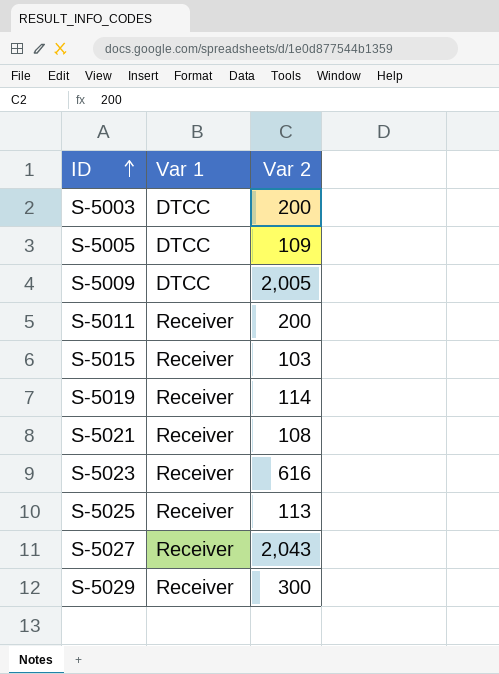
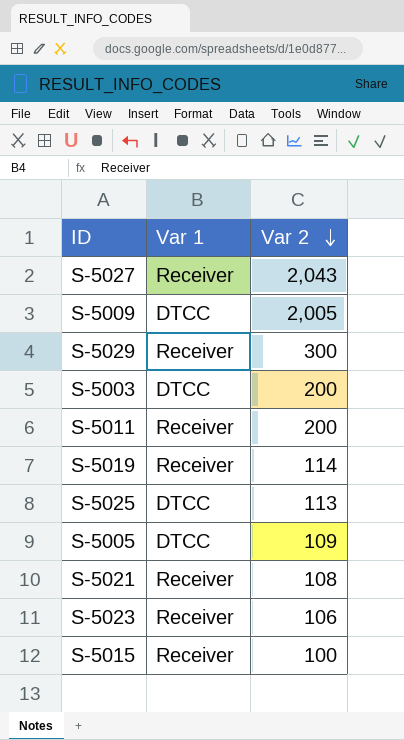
row order: ID ascending -> Var 2 descending
S-5025 | Var 1: Receiver -> DTCC
S-5023 | Var 2: 616 -> 106
S-5015 | Var 2: 103 -> 100

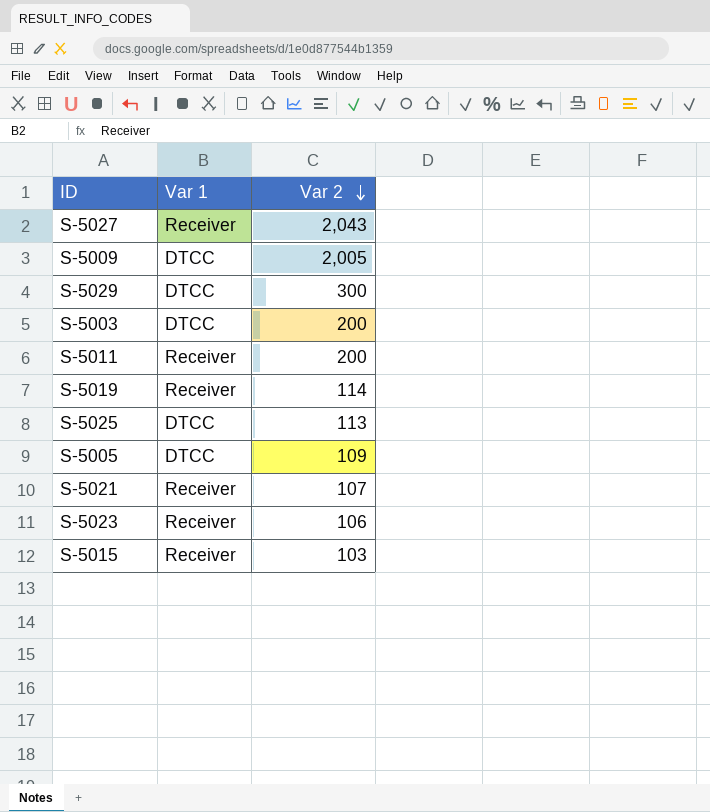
S-5029 | Var 1: Receiver -> DTCC
S-5021 | Var 2: 108 -> 107
S-5015 | Var 2: 100 -> 103

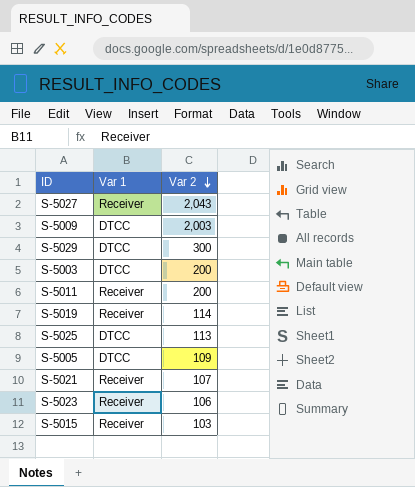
S-5009 | Var 2: 2,005 -> 2,003

